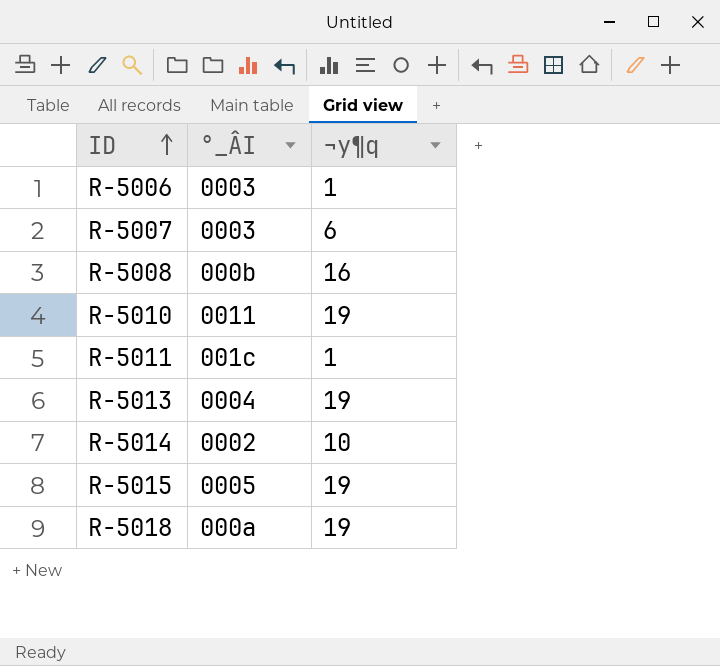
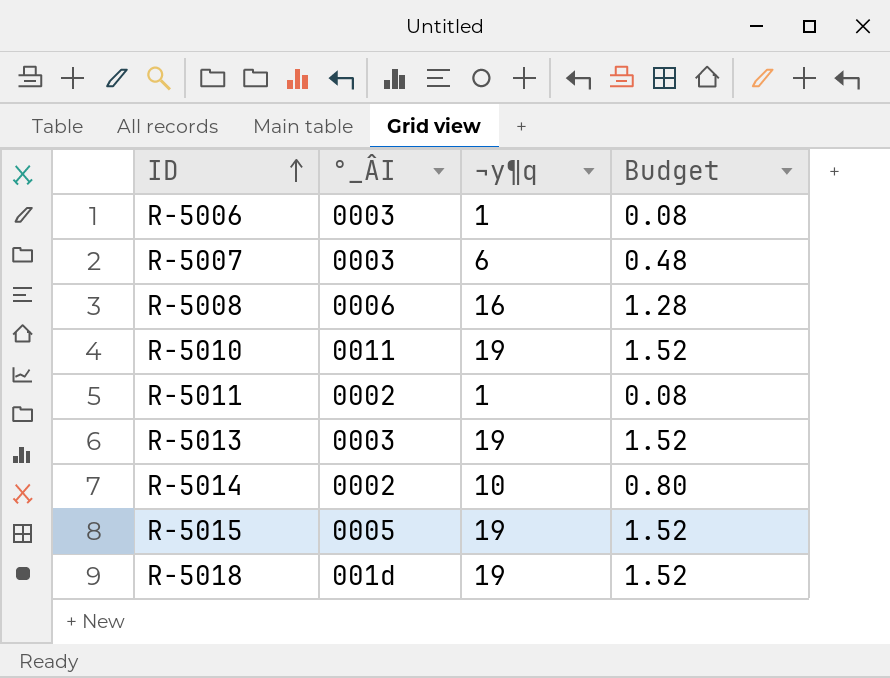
column Budget | formula: none -> [¬y¶q] * 0.08
R-5008 | °_ÂI: 000b -> 0006
R-5011 | °_ÂI: 001c -> 0002
R-5013 | °_ÂI: 0004 -> 0003
R-5018 | °_ÂI: 000a -> 001d

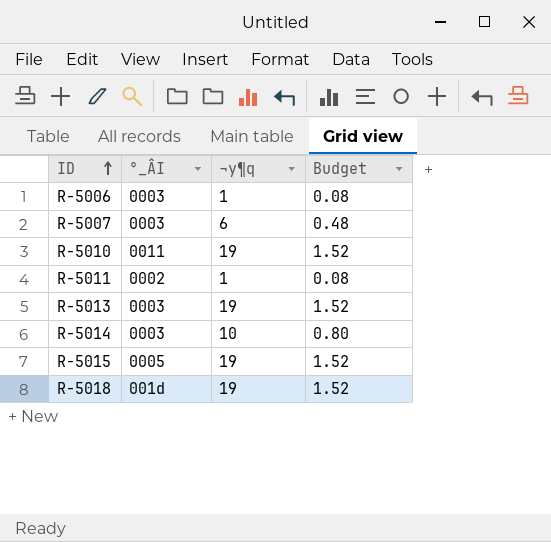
row R-5008: 0006 | 16 | 1.28 -> none
R-5014 | °_ÂI: 0002 -> 0003

